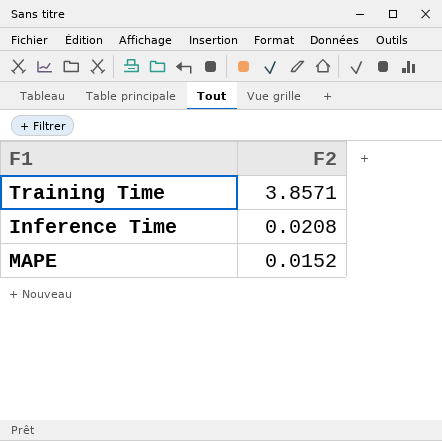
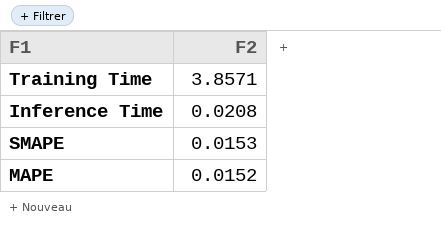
row SMAPE: none -> 0.0153

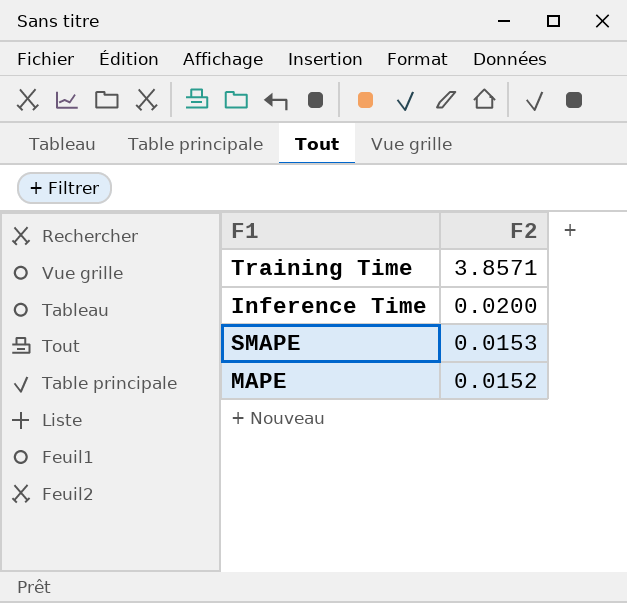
Inference Time | F2: 0.0208 -> 0.0200

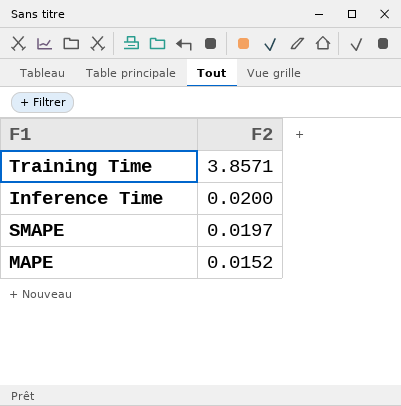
SMAPE | F2: 0.0153 -> 0.0197

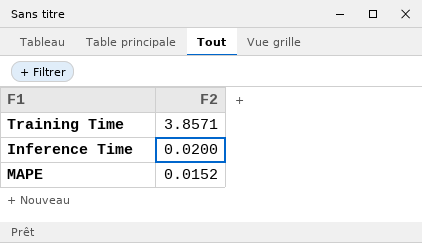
row SMAPE: 0.0197 -> none

